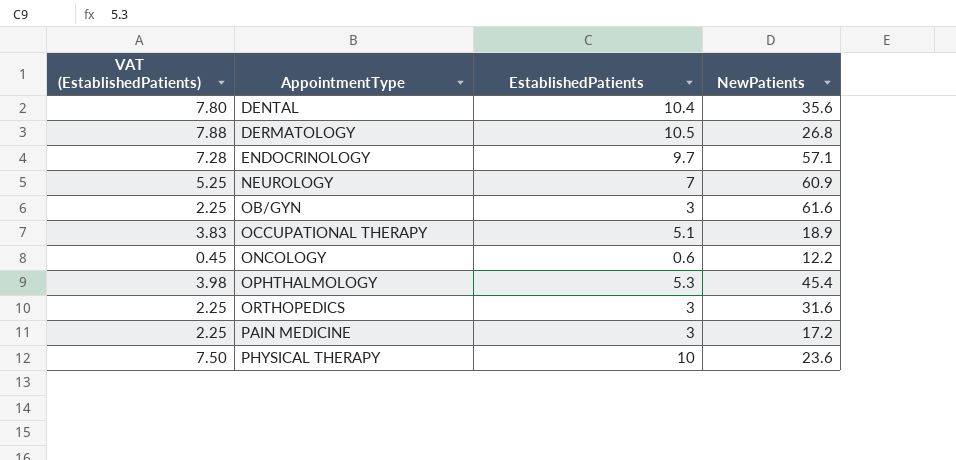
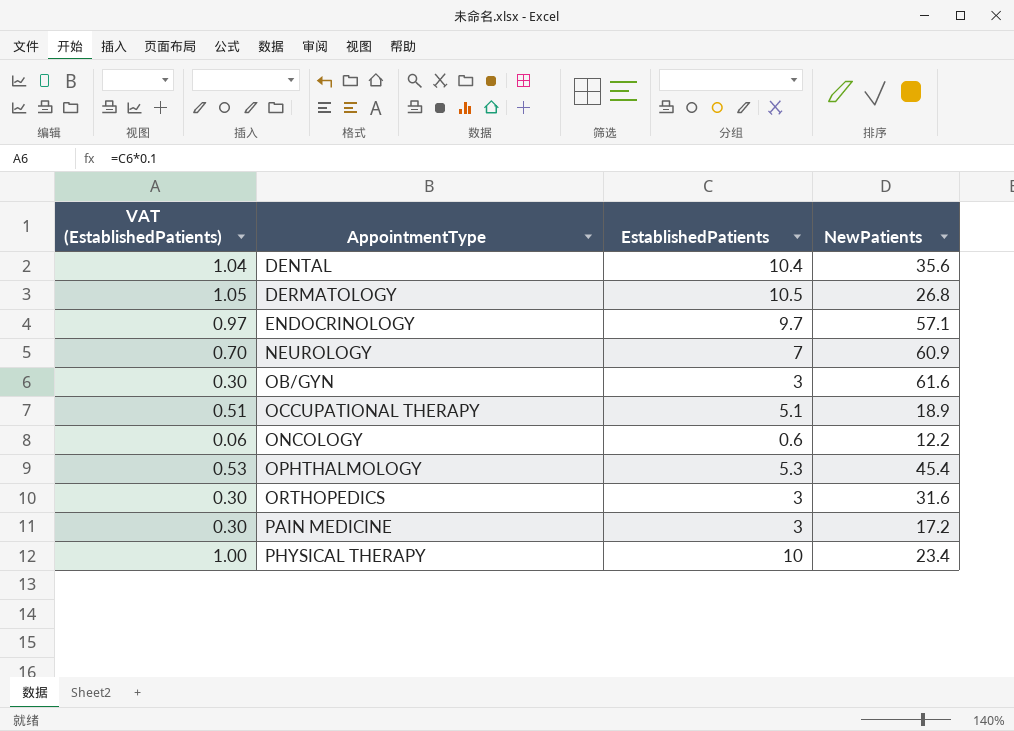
column VAT (EstablishedPatients) | formula: [EstablishedPatients] * 0.75 -> [EstablishedPatients] * 0.1
PHYSICAL THERAPY | NewPatients: 23.6 -> 23.4

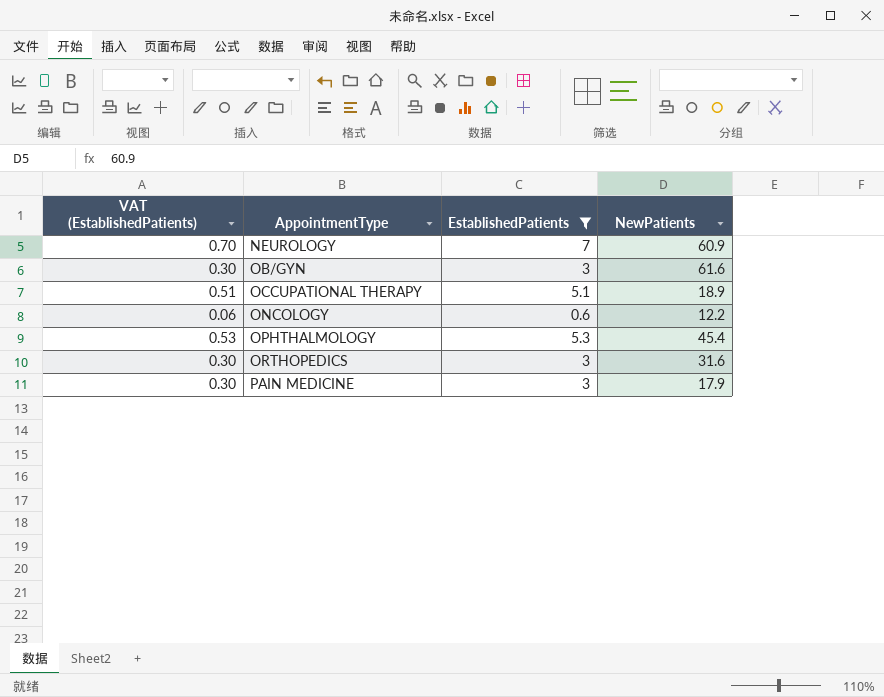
filter: none -> EstablishedPatients <= 7
PAIN MEDICINE | NewPatients: 17.2 -> 17.9

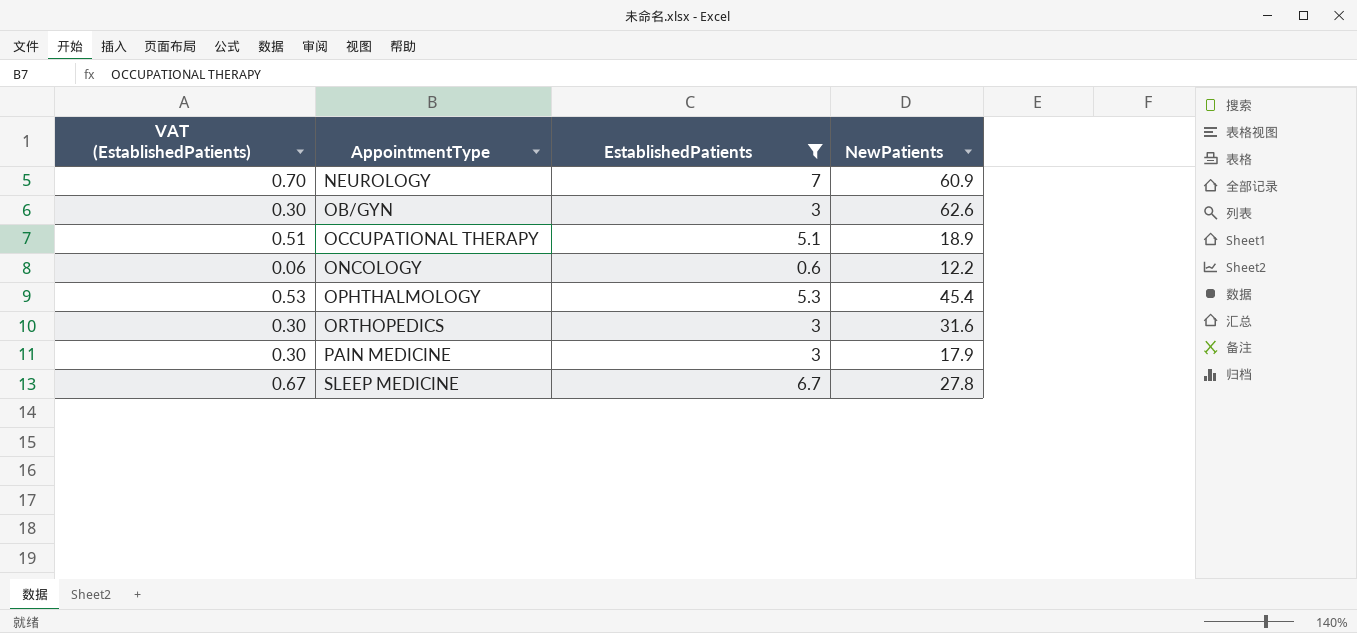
OB/GYN | NewPatients: 61.6 -> 62.6
row SLEEP MEDICINE: none -> 0.67 | 6.7 | 27.8

